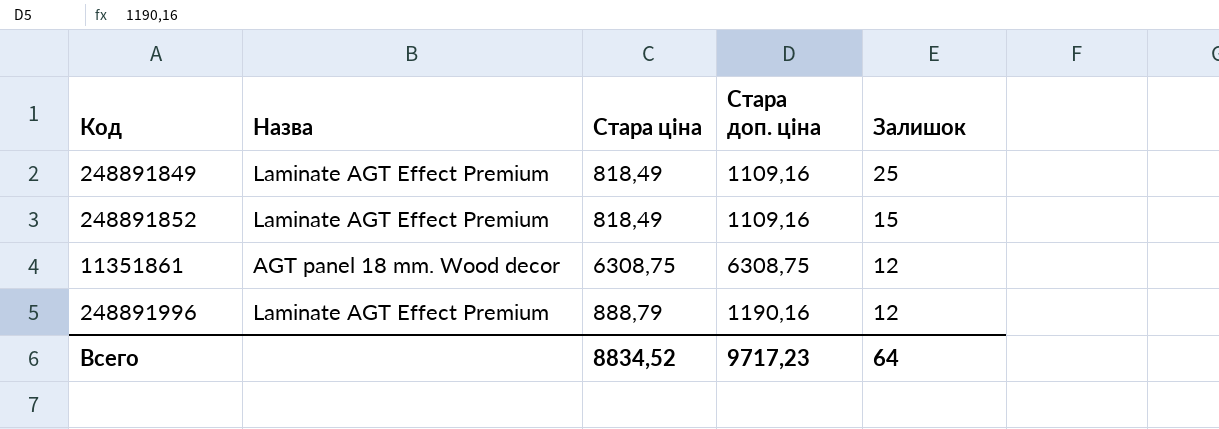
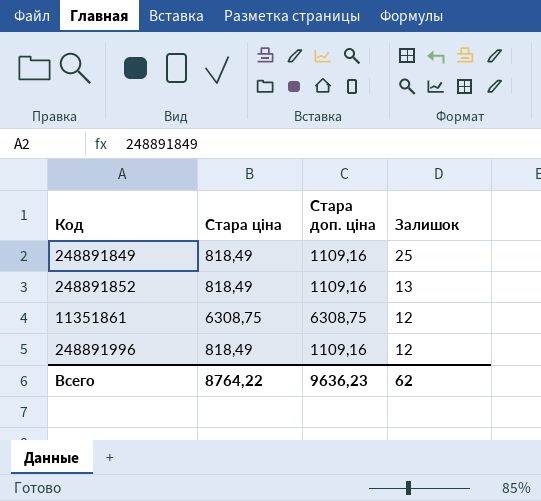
column Назва | position: 2 -> none
248891852 | Залишок: 15 -> 13
248891996 | Стара ціна: 888,79 -> 818,49
248891996 | Стара доп. ціна: 1190,16 -> 1109,16
Всего | Стара ціна: 8834,52 -> 8764,22
Всего | Стара доп. ціна: 9717,23 -> 9636,23
Всего | Залишок: 64 -> 62

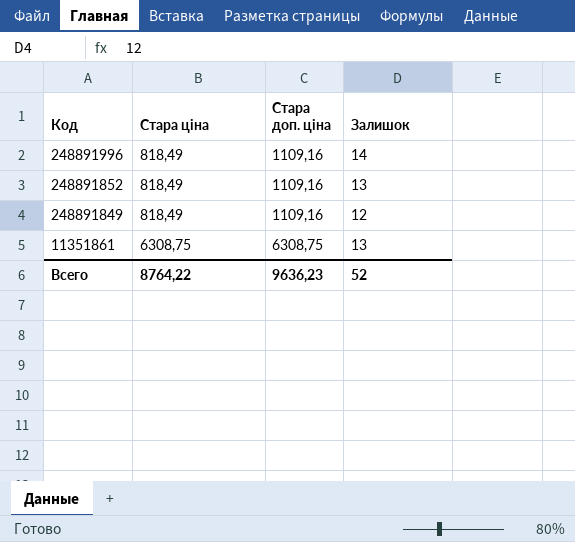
row order: Залишок descending -> Код descending
248891996 | Залишок: 12 -> 14
248891849 | Залишок: 25 -> 12
11351861 | Залишок: 12 -> 13
Всего | Залишок: 62 -> 52

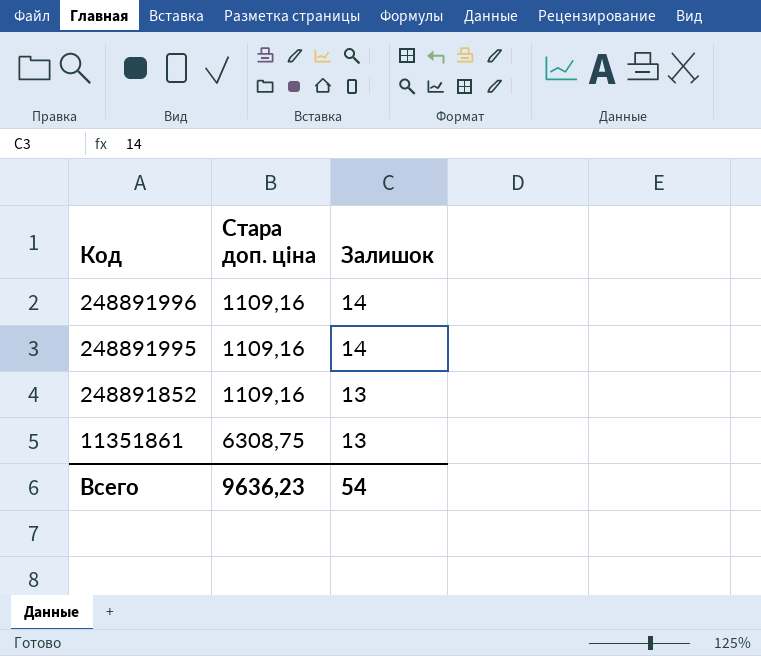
column Стара ціна | position: 2 -> none
row 248891849: 818,49 | 1109,16 | 12 -> none
row 248891995: none -> 1109,16 | 14
Всего | Залишок: 52 -> 54

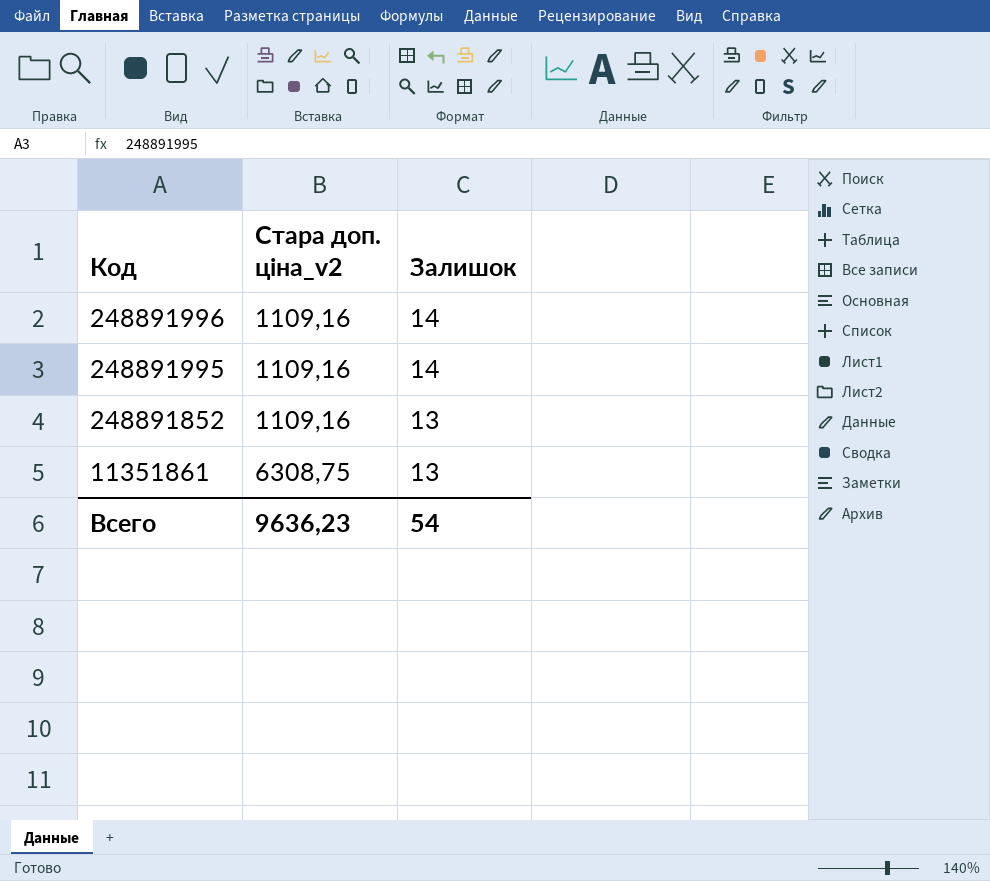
column name: Стара доп. ціна -> Стара доп. ціна_v2

